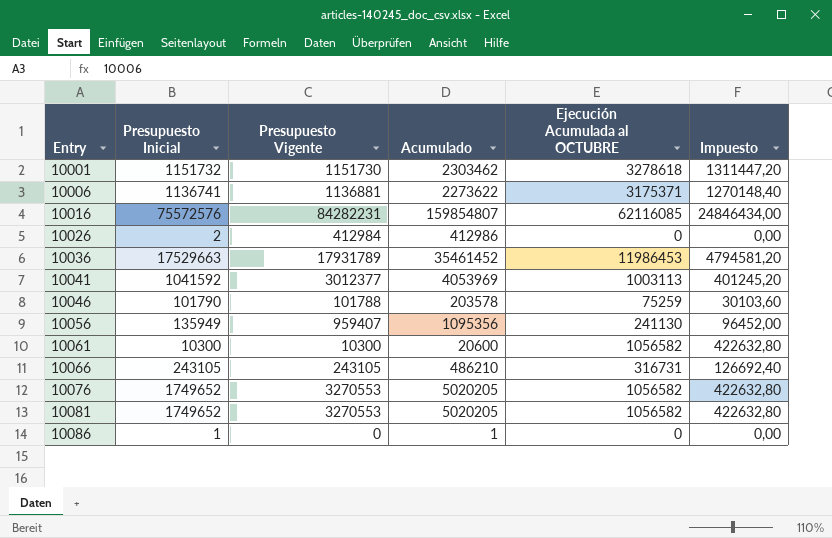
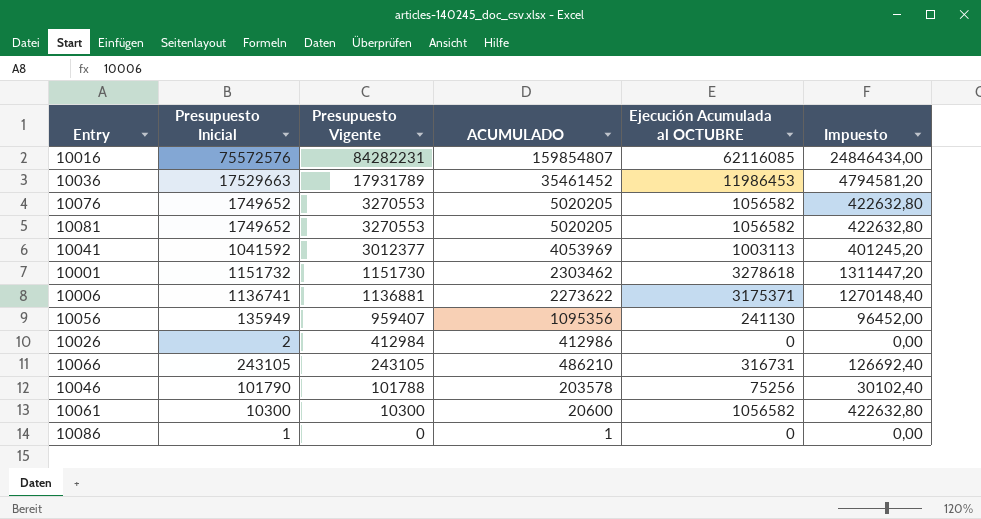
row order: Entry ascending -> Presupuesto Vigente descending
column name: Acumulado -> ACUMULADO
10046 | Ejecución Acumulada al OCTUBRE: 75259 -> 75256
10046 | Impuesto: 30103,60 -> 30102,40

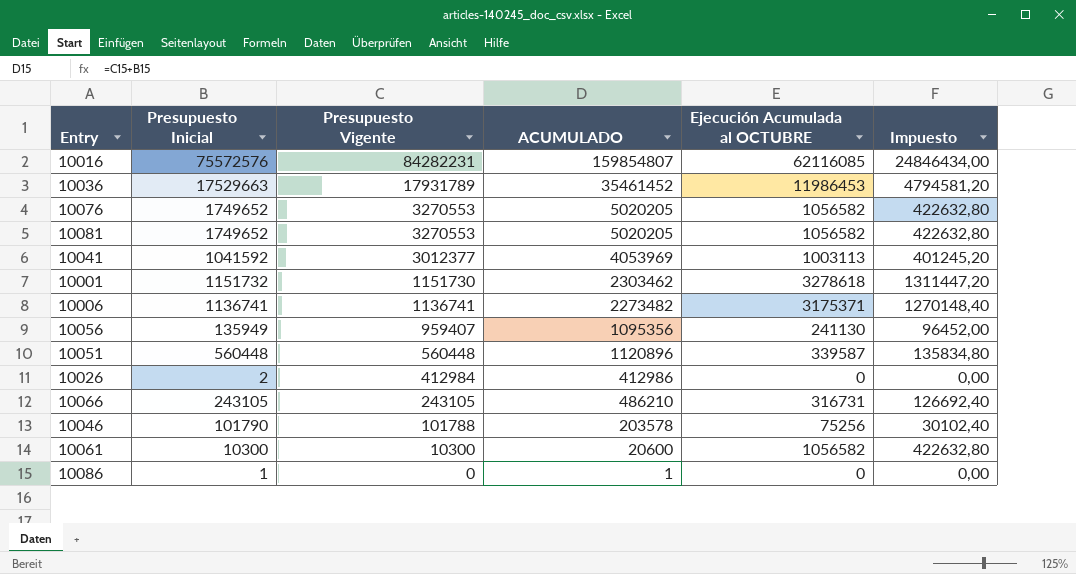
10006 | Presupuesto Vigente: 1136881 -> 1136741
10006 | ACUMULADO: 2273622 -> 2273482
row 10051: none -> 560448 | 560448 | 1120896 | 339587 | 135834,80

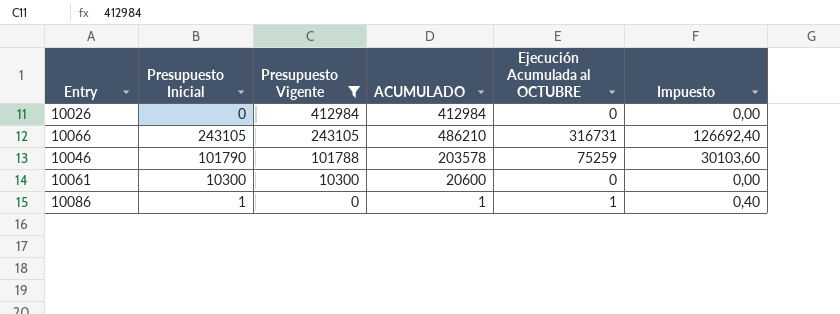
filter: none -> Presupuesto Vigente <= 412984
10026 | Presupuesto Inicial: 2 -> 0
10026 | ACUMULADO: 412986 -> 412984
10046 | Ejecución Acumulada al OCTUBRE: 75256 -> 75259
10046 | Impuesto: 30102,40 -> 30103,60
10061 | Ejecución Acumulada al OCTUBRE: 1056582 -> 0
10061 | Impuesto: 422632,80 -> 0,00
10086 | Ejecución Acumulada al OCTUBRE: 0 -> 1
10086 | Impuesto: 0,00 -> 0,40

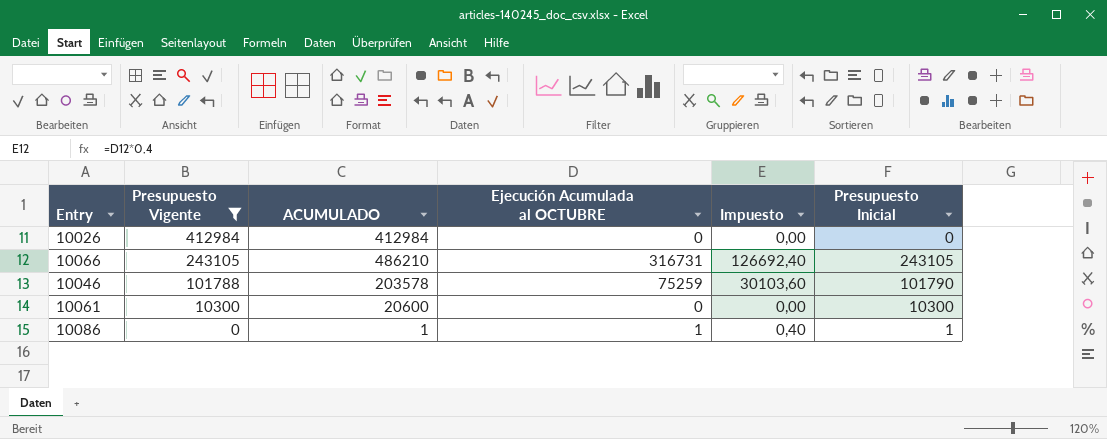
column Presupuesto Inicial | position: 2 -> 6

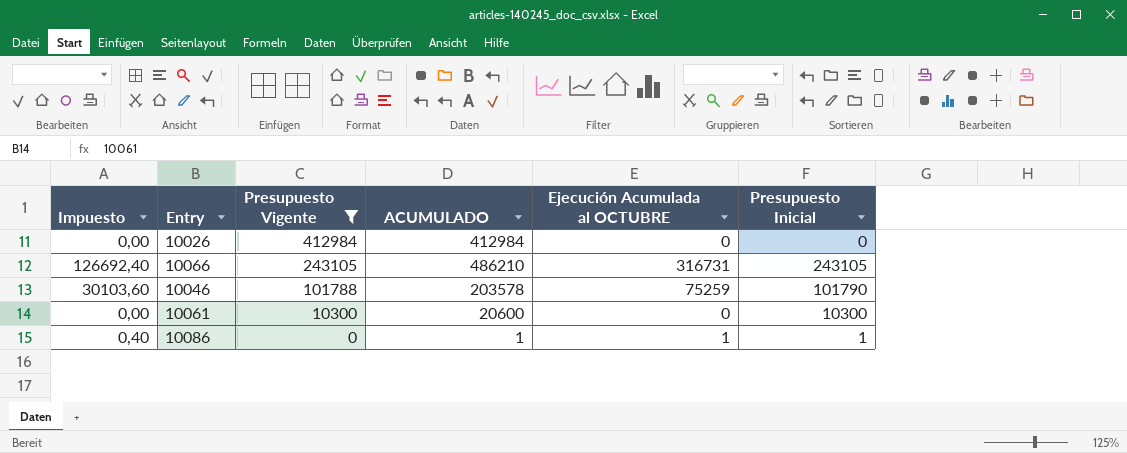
column Impuesto | position: 5 -> 1

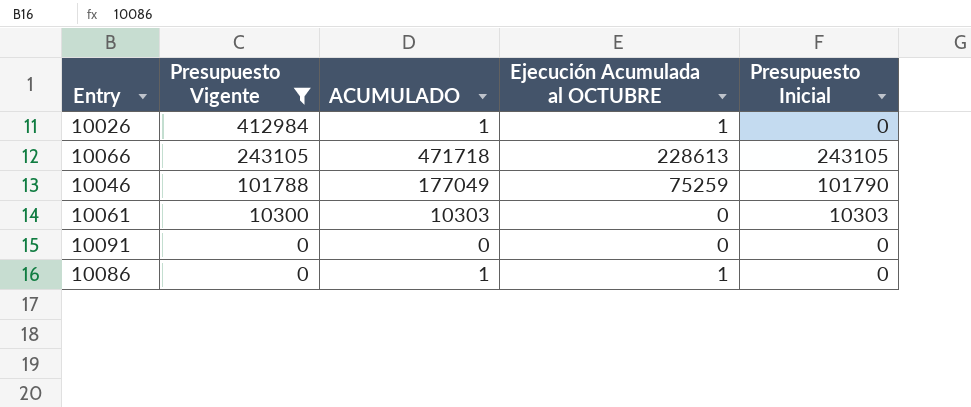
column Impuesto | formula: [Ejecución Acumulada al OCTUBRE] * 0,4 -> none
column ACUMULADO | formula: [Presupuesto Vigente] + [Presupuesto Inicial] -> [Ejecución Acumulada al OCTUBRE] + [Presupuesto Inicial]
10026 | Ejecución Acumulada al OCTUBRE: 0 -> 1
10066 | Ejecución Acumulada al OCTUBRE: 316731 -> 228613
10061 | Presupuesto Inicial: 10300 -> 10303
row 10091: none -> 0 | 0 | 0 | 0
10086 | Presupuesto Inicial: 1 -> 0

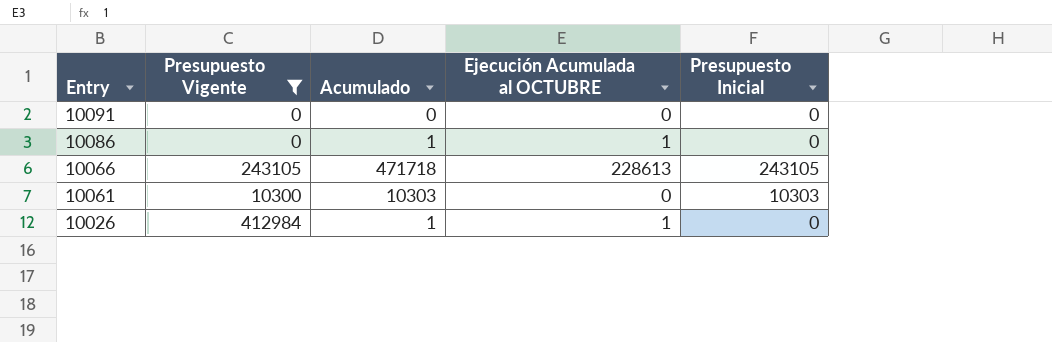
row order: Presupuesto Vigente descending -> Entry descending
column name: ACUMULADO -> Acumulado
row 10046: 101788 | 177049 | 75259 | 101790 -> none

